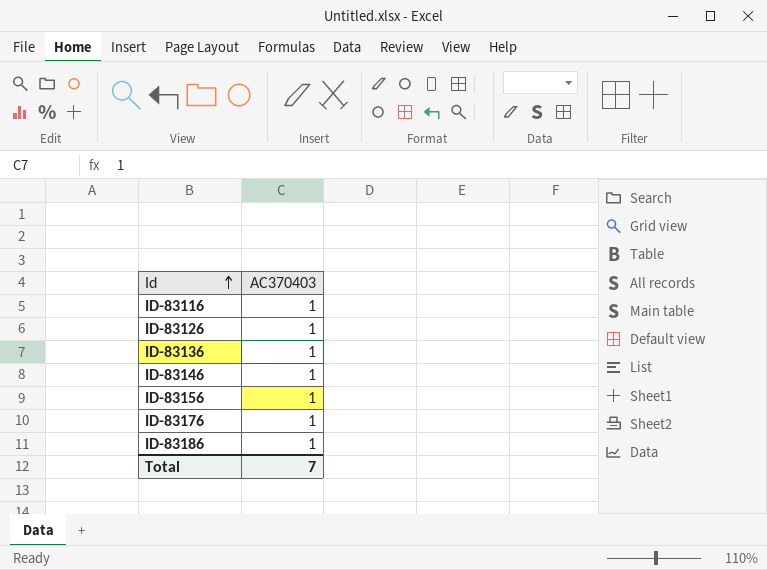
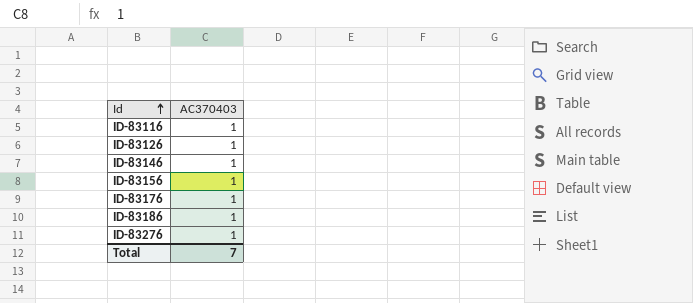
row ID-83136: 1 -> none
row ID-83276: none -> 1

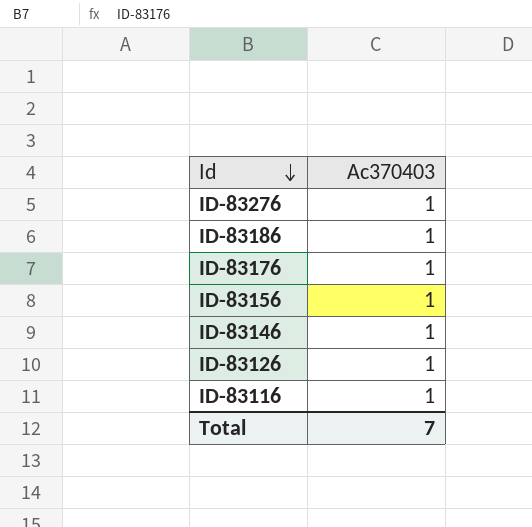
row order: Id ascending -> Id descending
column name: AC370403 -> Ac370403

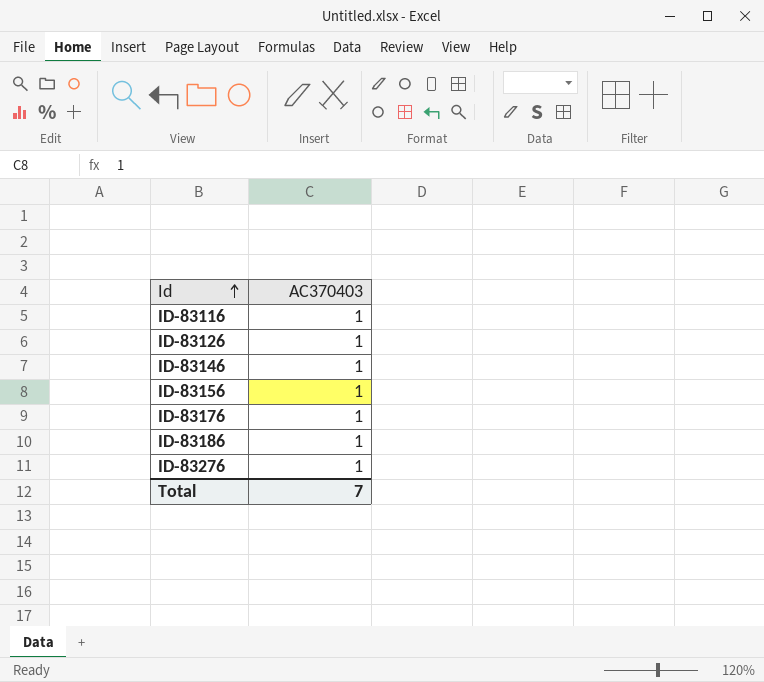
row order: Id descending -> Id ascending
column name: Ac370403 -> AC370403

